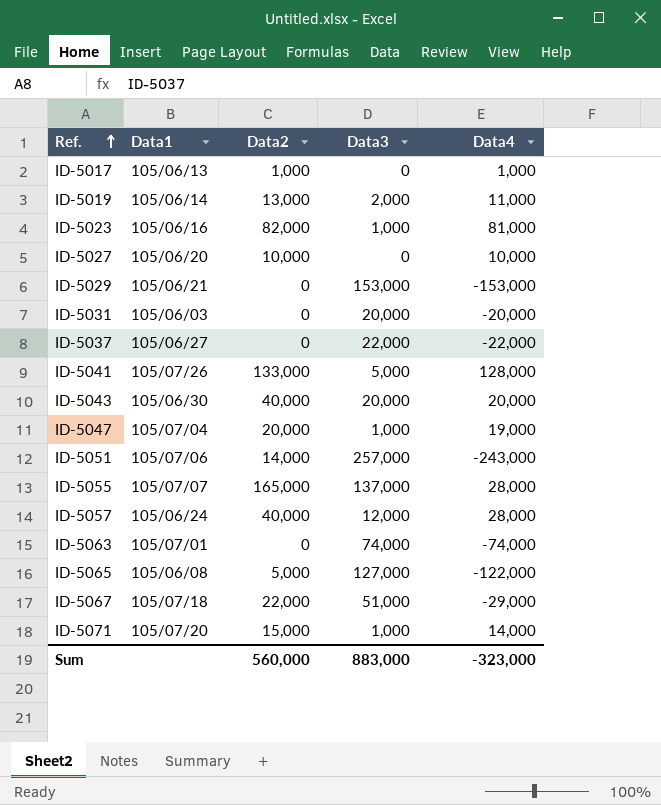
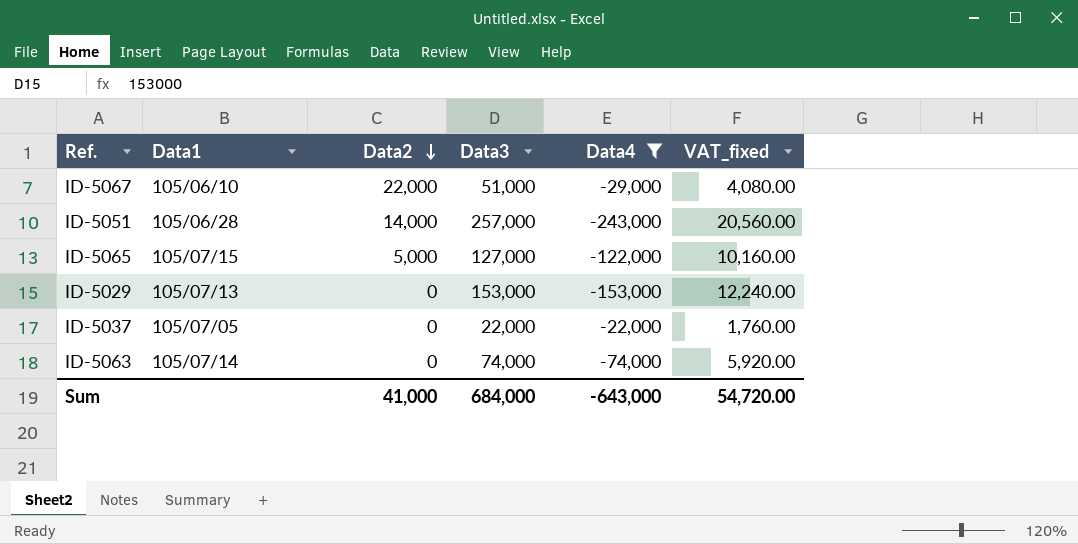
filter: none -> Data4 <= -22,000
row order: Ref. ascending -> Data2 descending
column VAT_fixed | formula: none -> [Data3] * 0.08
ID-5067 | Data1: 105/07/18 -> 105/06/10
ID-5051 | Data1: 105/07/06 -> 105/06/28
ID-5065 | Data1: 105/06/08 -> 105/07/15
ID-5029 | Data1: 105/06/21 -> 105/07/13
ID-5037 | Data1: 105/06/27 -> 105/07/05
ID-5063 | Data1: 105/07/01 -> 105/07/14
Sum | Data2: 560,000 -> 41,000
Sum | Data3: 883,000 -> 684,000
Sum | Data4: -323,000 -> -643,000

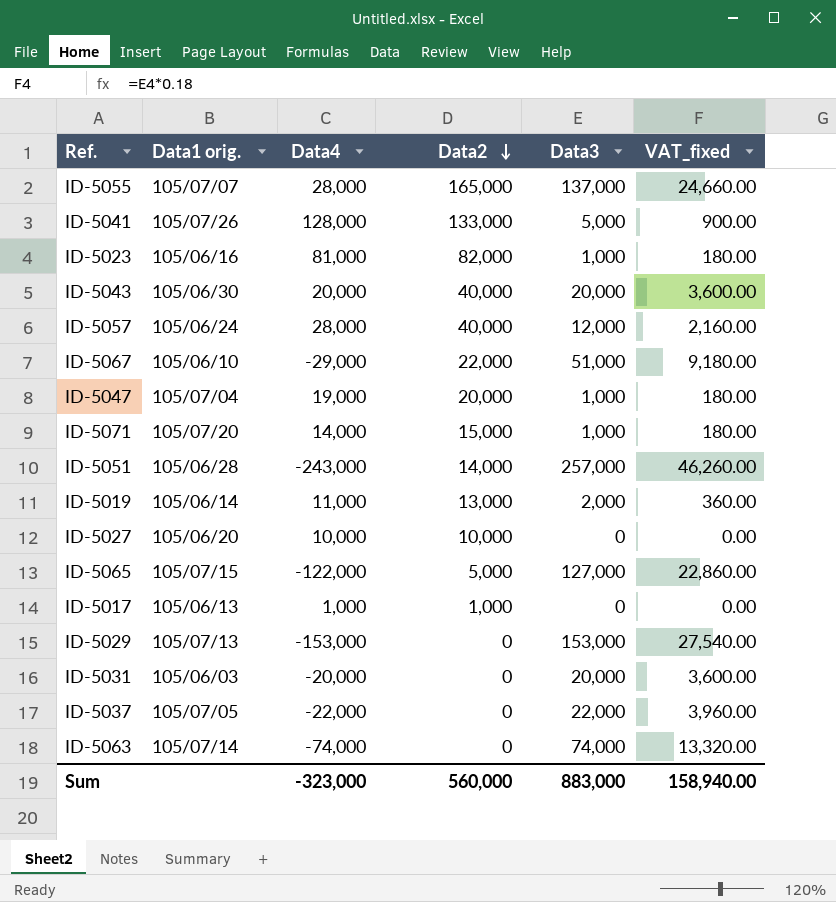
filter: Data4 <= -22,000 -> none
column name: Data1 -> Data1 orig.
column Data4 | position: 5 -> 3
column VAT_fixed | formula: [Data3] * 0.08 -> [Data3] * 0.18
Sum | Data4: -643,000 -> -323,000
Sum | Data2: 41,000 -> 560,000
Sum | Data3: 684,000 -> 883,000
Sum | VAT_fixed: 54,720.00 -> 158,940.00

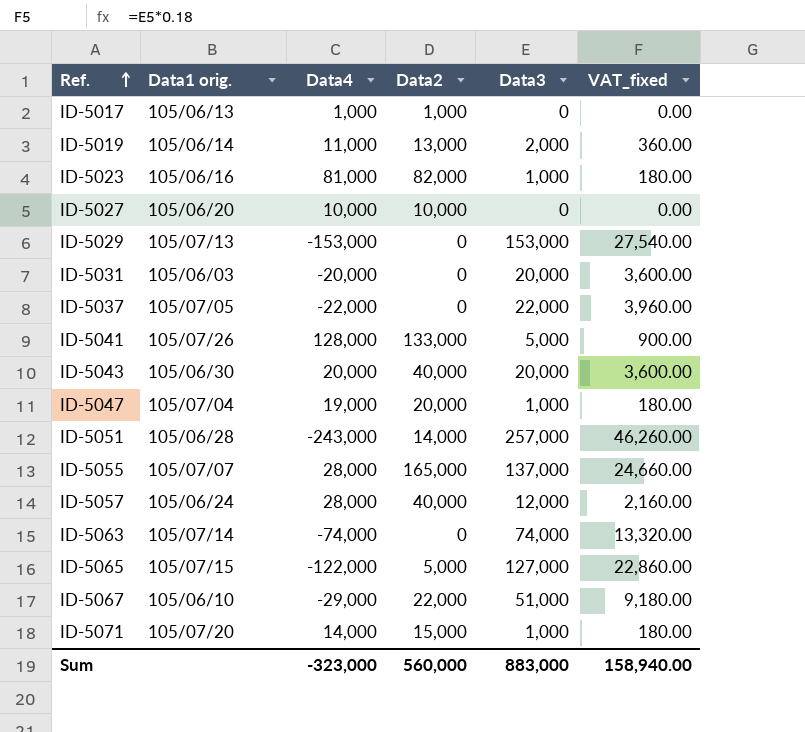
row order: Data2 descending -> Ref. ascending

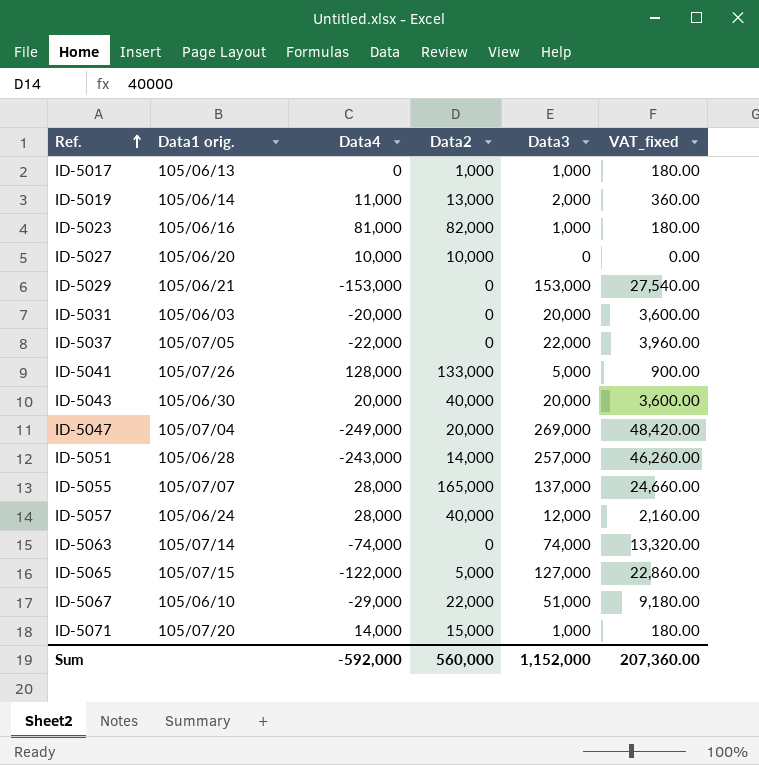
ID-5017 | Data4: 1,000 -> 0
ID-5017 | Data3: 0 -> 1,000
ID-5017 | VAT_fixed: 0.00 -> 180.00
ID-5029 | Data1 orig.: 105/07/13 -> 105/06/21
ID-5047 | Data4: 19,000 -> -249,000
ID-5047 | Data3: 1,000 -> 269,000
ID-5047 | VAT_fixed: 180.00 -> 48,420.00
Sum | Data4: -323,000 -> -592,000
Sum | Data3: 883,000 -> 1,152,000
Sum | VAT_fixed: 158,940.00 -> 207,360.00

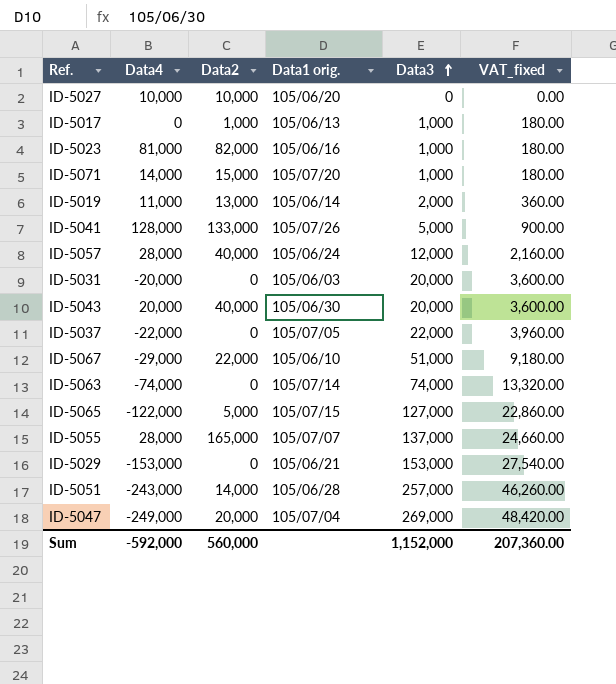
row order: Ref. ascending -> Data3 ascending
column Data1 orig. | position: 2 -> 4

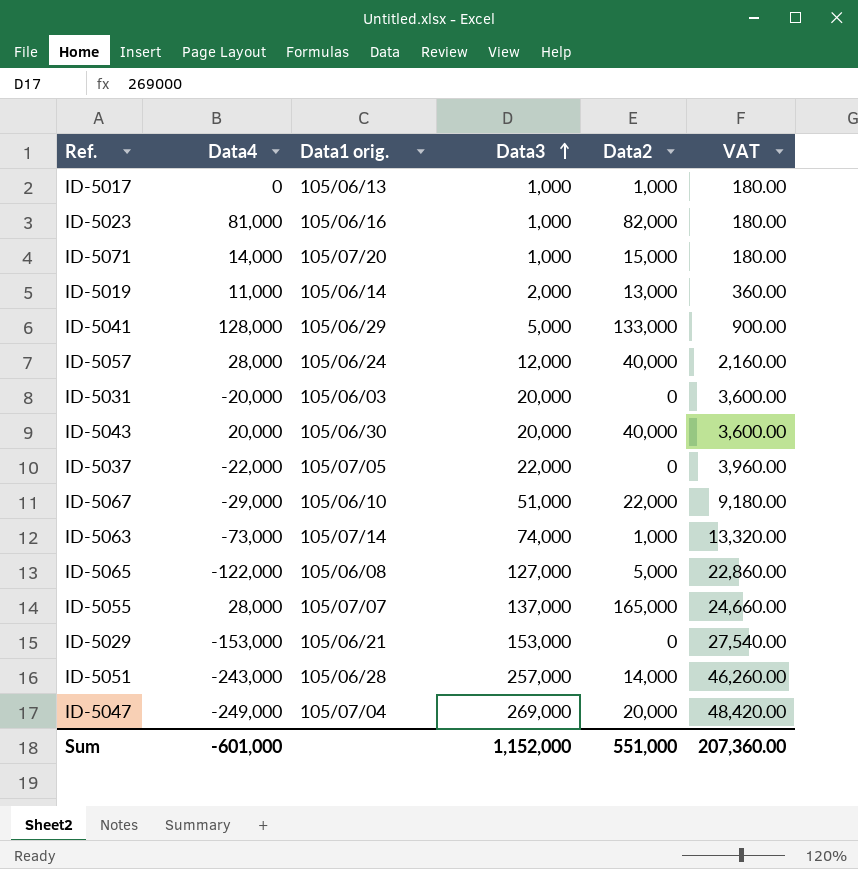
column Data2 | position: 3 -> 5
column name: VAT_fixed -> VAT
row ID-5027: 10,000 | 10,000 | 105/06/20 | 0 | 0.00 -> none
ID-5041 | Data1 orig.: 105/07/26 -> 105/06/29
ID-5063 | Data4: -74,000 -> -73,000
ID-5063 | Data2: 0 -> 1,000
ID-5065 | Data1 orig.: 105/07/15 -> 105/06/08
Sum | Data4: -592,000 -> -601,000
Sum | Data2: 560,000 -> 551,000

